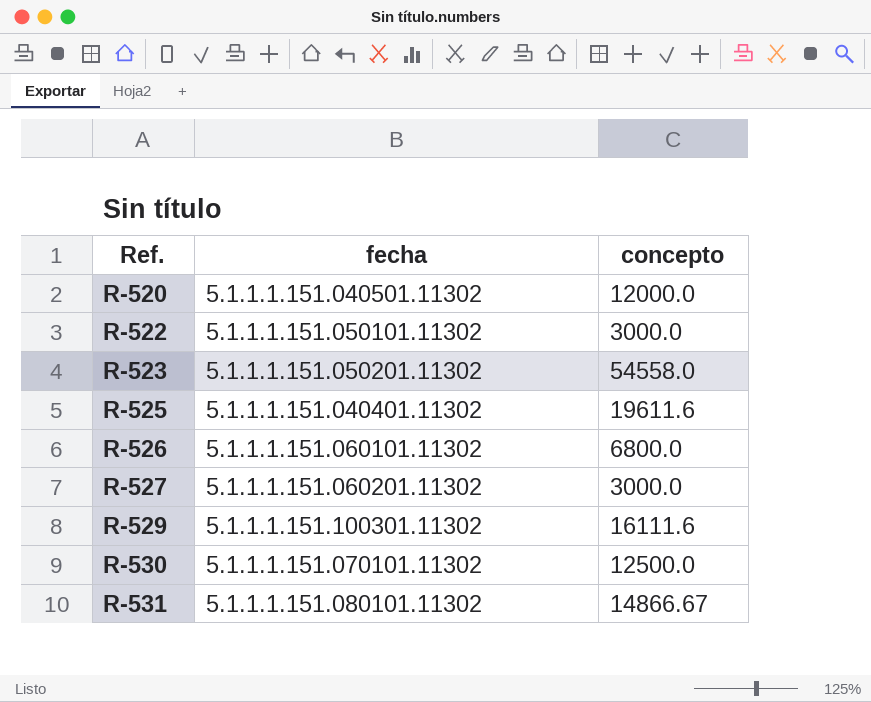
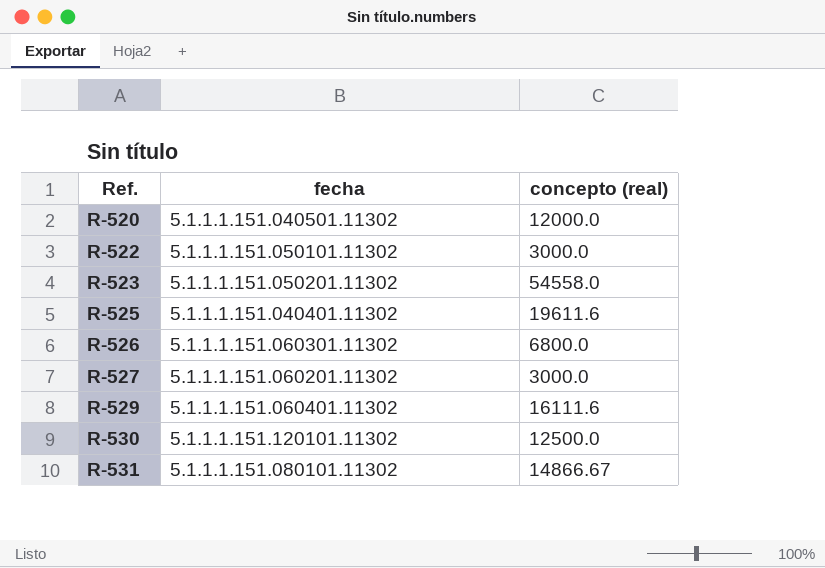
column name: concepto -> concepto (real)
R-526 | fecha: 5.1.1.1.151.060101.11302 -> 5.1.1.1.151.060301.11302
R-529 | fecha: 5.1.1.1.151.100301.11302 -> 5.1.1.1.151.060401.11302
R-530 | fecha: 5.1.1.1.151.070101.11302 -> 5.1.1.1.151.120101.11302

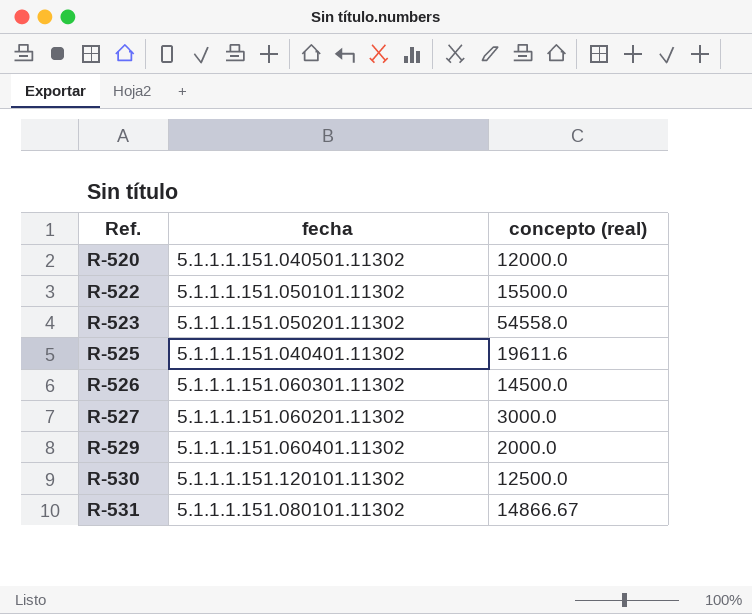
R-522 | concepto (real): 3000.0 -> 15500.0
R-526 | concepto (real): 6800.0 -> 14500.0
R-529 | concepto (real): 16111.6 -> 2000.0

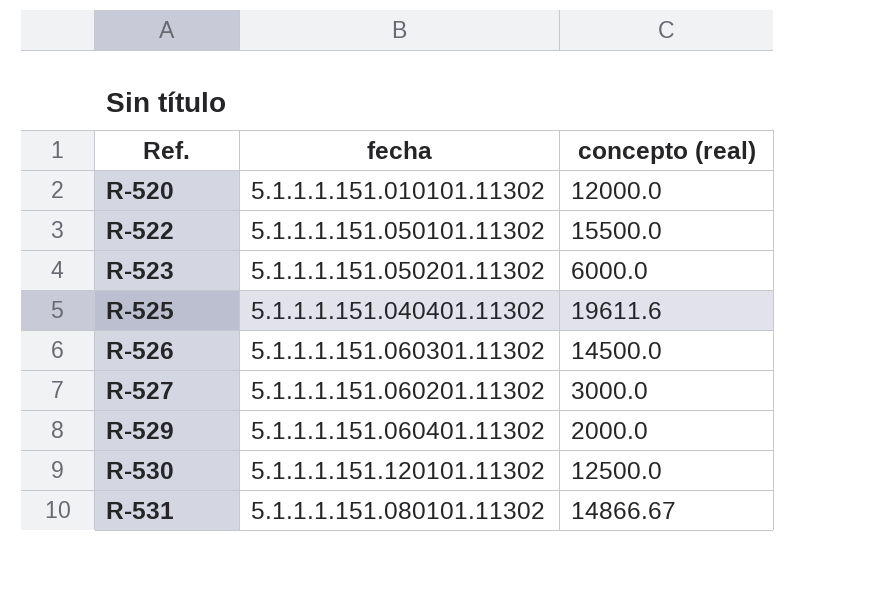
R-520 | fecha: 5.1.1.1.151.040501.11302 -> 5.1.1.1.151.010101.11302
R-523 | concepto (real): 54558.0 -> 6000.0

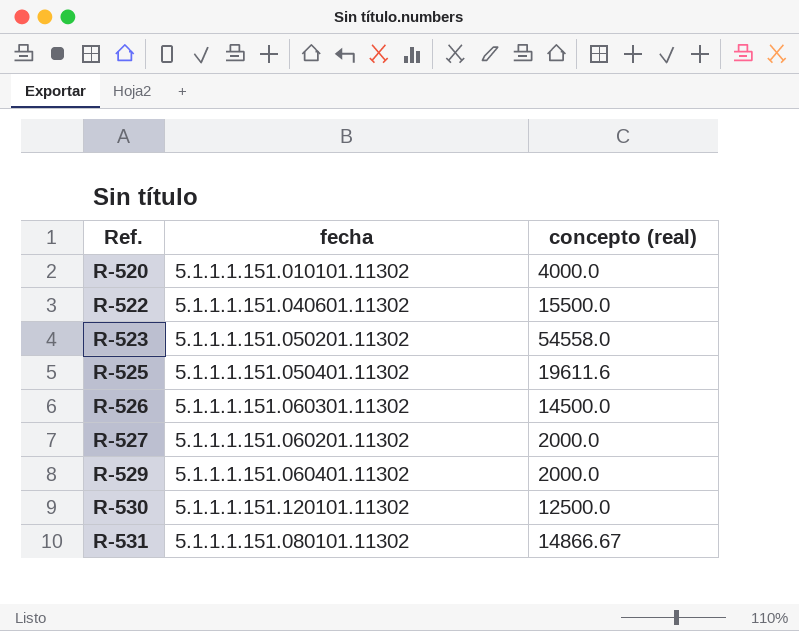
R-520 | concepto (real): 12000.0 -> 4000.0
R-522 | fecha: 5.1.1.1.151.050101.11302 -> 5.1.1.1.151.040601.11302
R-523 | concepto (real): 6000.0 -> 54558.0
R-525 | fecha: 5.1.1.1.151.040401.11302 -> 5.1.1.1.151.050401.11302
R-527 | concepto (real): 3000.0 -> 2000.0

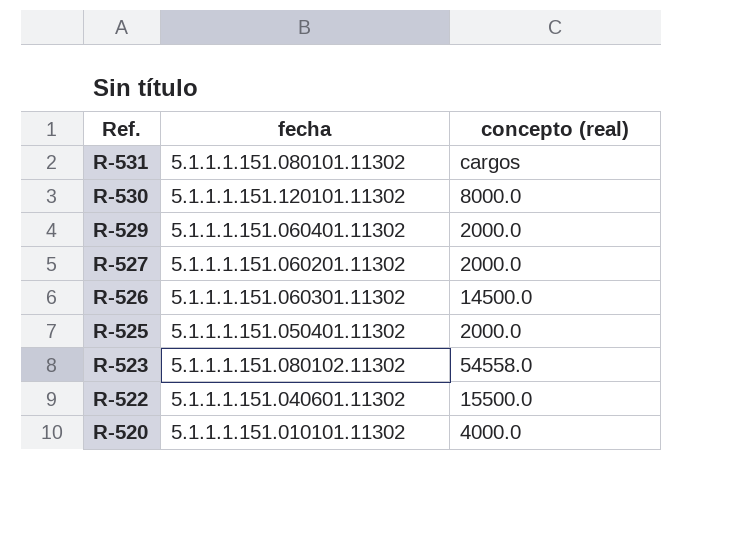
row order: Ref. ascending -> Ref. descending
R-531 | concepto (real): 14866.67 -> cargos
R-530 | concepto (real): 12500.0 -> 8000.0
R-525 | concepto (real): 19611.6 -> 2000.0
R-523 | fecha: 5.1.1.1.151.050201.11302 -> 5.1.1.1.151.080102.11302

